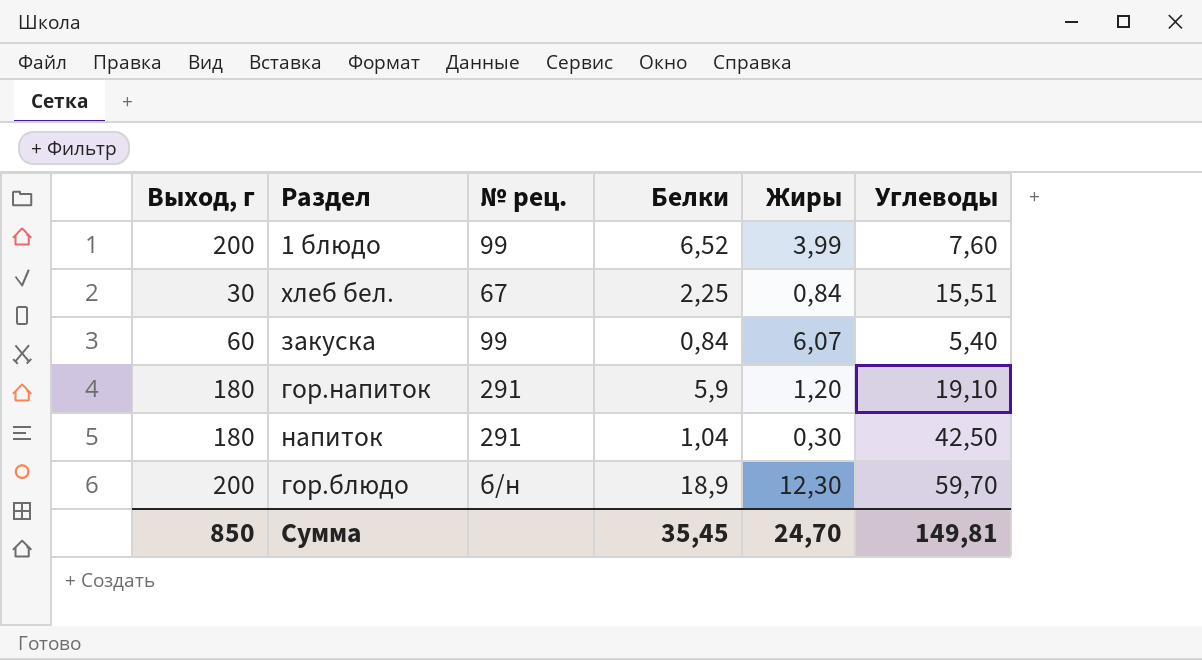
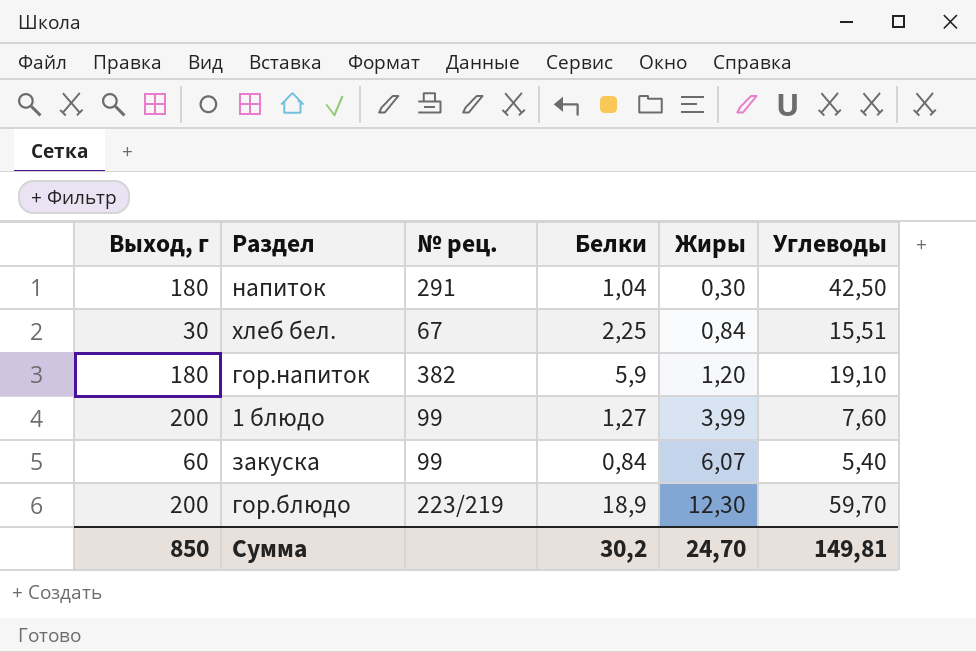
row order: none -> Жиры ascending
гор.напиток | № рец.: 291 -> 382
1 блюдо | Белки: 6,52 -> 1,27
гор.блюдо | № рец.: б/н -> 223/219
Сумма | Белки: 35,45 -> 30,2

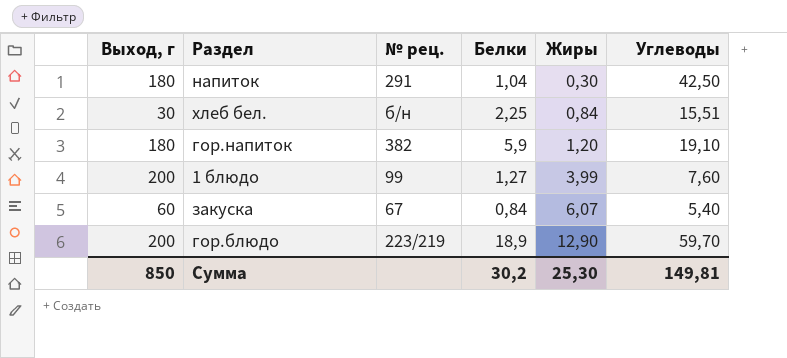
хлеб бел. | № рец.: 67 -> б/н
закуска | № рец.: 99 -> 67
гор.блюдо | Жиры: 12,30 -> 12,90
Сумма | Жиры: 24,70 -> 25,30

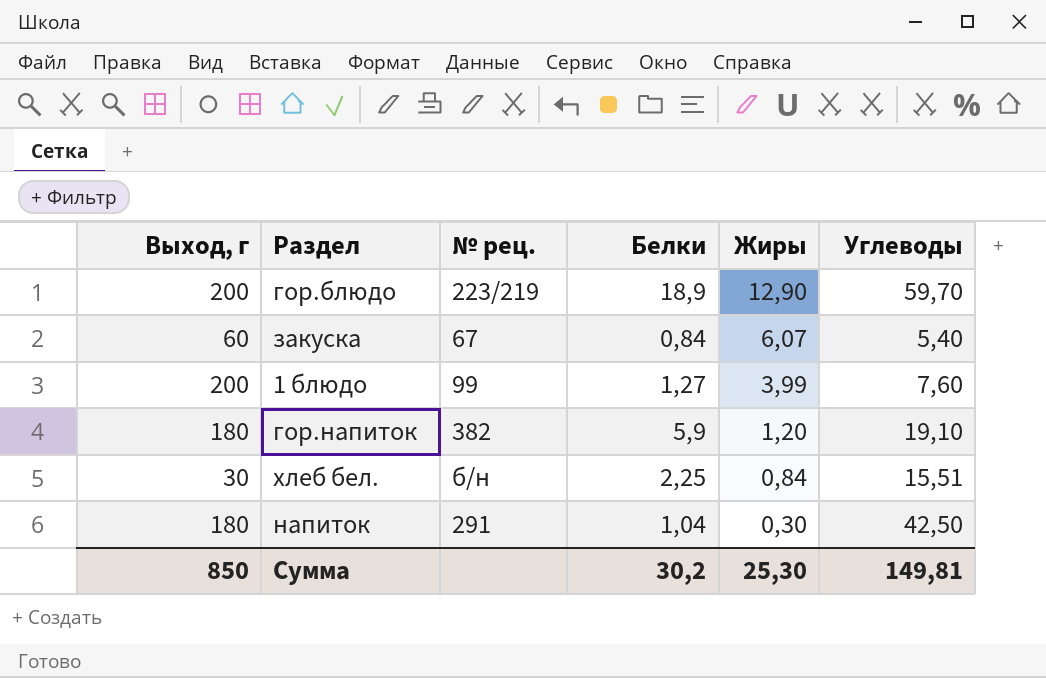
row order: Жиры ascending -> Жиры descending

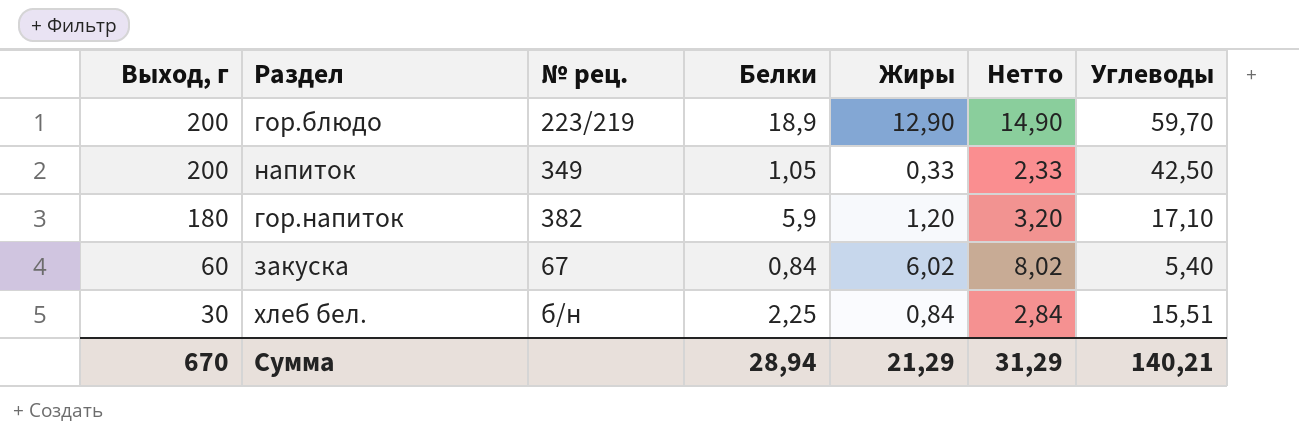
row order: Жиры descending -> Выход, г descending
column Нетто | formula: none -> [Жиры] + 2
row 1 блюдо: 200 | 99 | 1,27 | 3,99 | 7,60 -> none
напиток | Выход, г: 180 -> 200
напиток | № рец.: 291 -> 349
напиток | Белки: 1,04 -> 1,05
напиток | Жиры: 0,30 -> 0,33
гор.напиток | Углеводы: 19,10 -> 17,10
закуска | Жиры: 6,07 -> 6,02
Сумма | Выход, г: 850 -> 670
Сумма | Белки: 30,2 -> 28,94
Сумма | Жиры: 25,30 -> 21,29
Сумма | Углеводы: 149,81 -> 140,21

